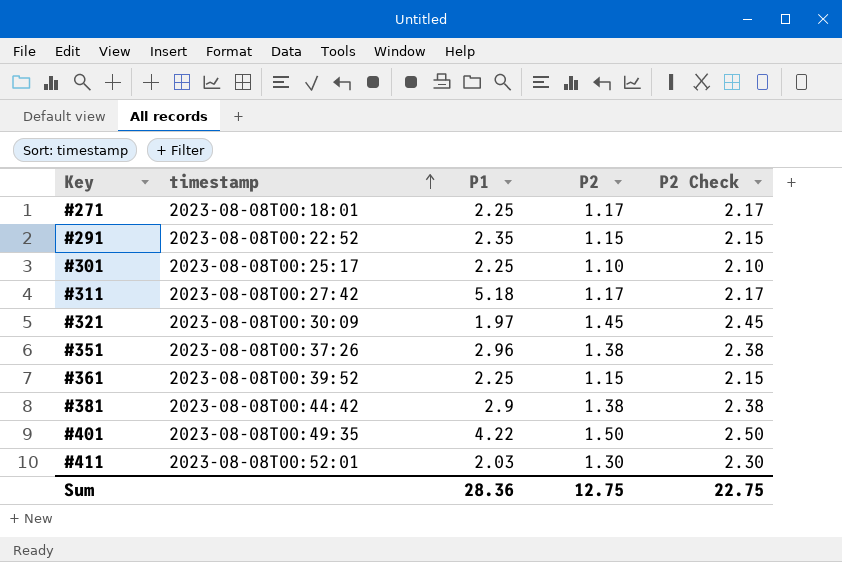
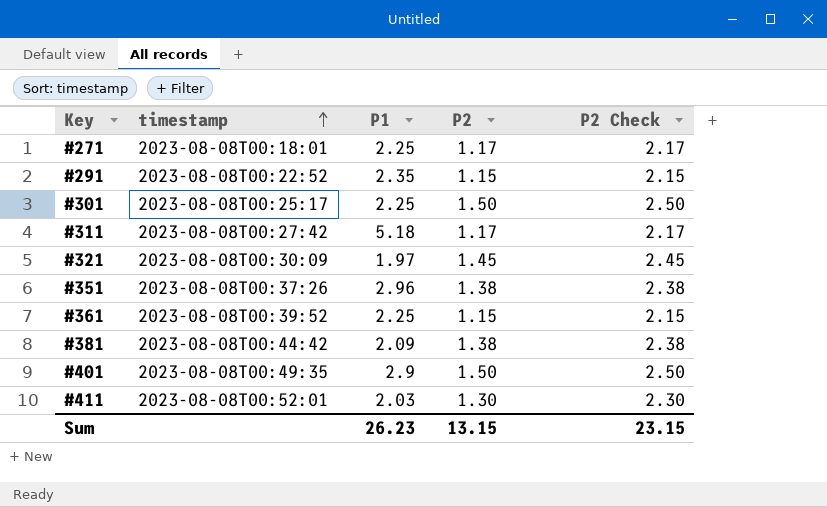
#301 | P2: 1.10 -> 1.50
#301 | P2 Check: 2.10 -> 2.50
#381 | P1: 2.9 -> 2.09
#401 | P1: 4.22 -> 2.9
Sum | P1: 28.36 -> 26.23
Sum | P2: 12.75 -> 13.15
Sum | P2 Check: 22.75 -> 23.15

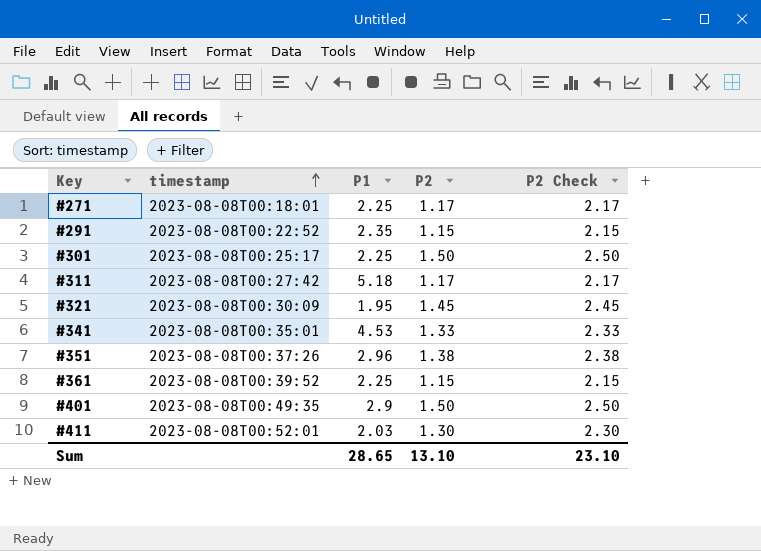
row #381: 2023-08-08T00:44:42 | 2.09 | 1.38 | 2.38 -> none
#321 | P1: 1.97 -> 1.95
row #341: none -> 2023-08-08T00:35:01 | 4.53 | 1.33 | 2.33
Sum | P1: 26.23 -> 28.65
Sum | P2: 13.15 -> 13.10
Sum | P2 Check: 23.15 -> 23.10

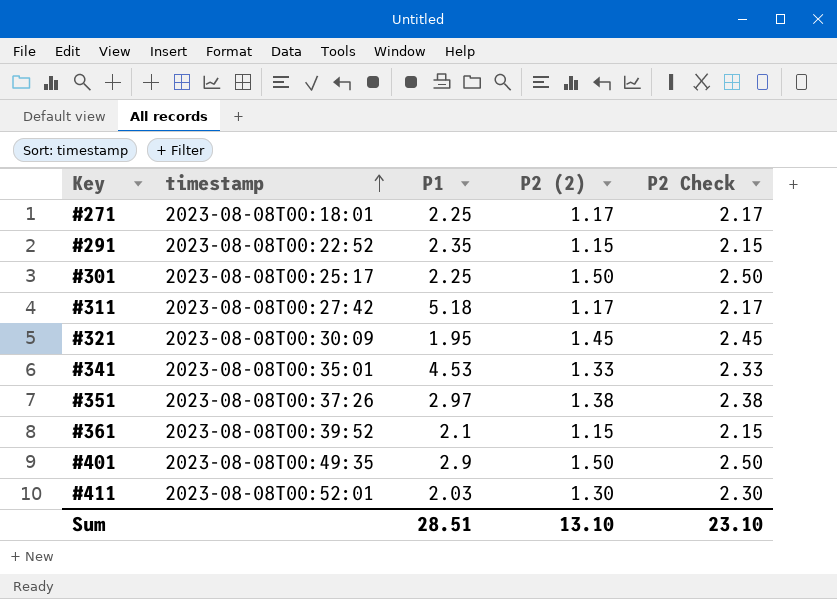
column name: P2 -> P2 (2)
#351 | P1: 2.96 -> 2.97
#361 | P1: 2.25 -> 2.1
Sum | P1: 28.65 -> 28.51

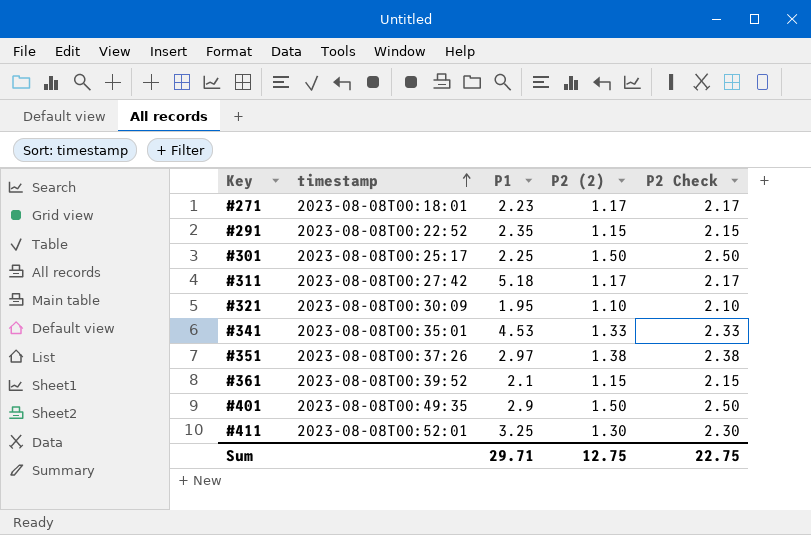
#271 | P1: 2.25 -> 2.23
#321 | P2 (2): 1.45 -> 1.10
#321 | P2 Check: 2.45 -> 2.10
#411 | P1: 2.03 -> 3.25
Sum | P1: 28.51 -> 29.71
Sum | P2 (2): 13.10 -> 12.75
Sum | P2 Check: 23.10 -> 22.75

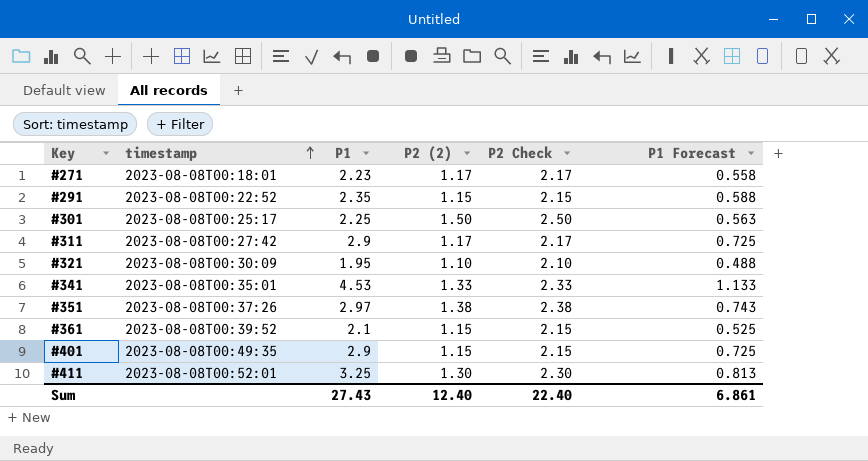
column P1 Forecast | formula: none -> [P1] * 0.25
#311 | P1: 5.18 -> 2.9
#401 | P2 (2): 1.50 -> 1.15
#401 | P2 Check: 2.50 -> 2.15
Sum | P1: 29.71 -> 27.43
Sum | P2 (2): 12.75 -> 12.40
Sum | P2 Check: 22.75 -> 22.40

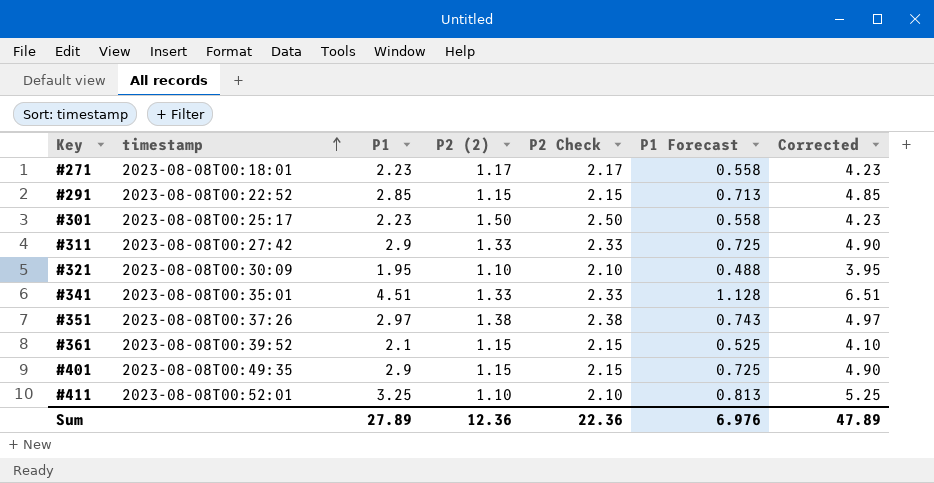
column Corrected | formula: none -> [P1] + 2
#291 | P1: 2.35 -> 2.85
#291 | P1 Forecast: 0.588 -> 0.713
#301 | P1: 2.25 -> 2.23
#301 | P1 Forecast: 0.563 -> 0.558
#311 | P2 (2): 1.17 -> 1.33
#311 | P2 Check: 2.17 -> 2.33
#341 | P1: 4.53 -> 4.51
#341 | P1 Forecast: 1.133 -> 1.128
#411 | P2 (2): 1.30 -> 1.10
#411 | P2 Check: 2.30 -> 2.10
Sum | P1: 27.43 -> 27.89
Sum | P2 (2): 12.40 -> 12.36
Sum | P2 Check: 22.40 -> 22.36
Sum | P1 Forecast: 6.861 -> 6.976

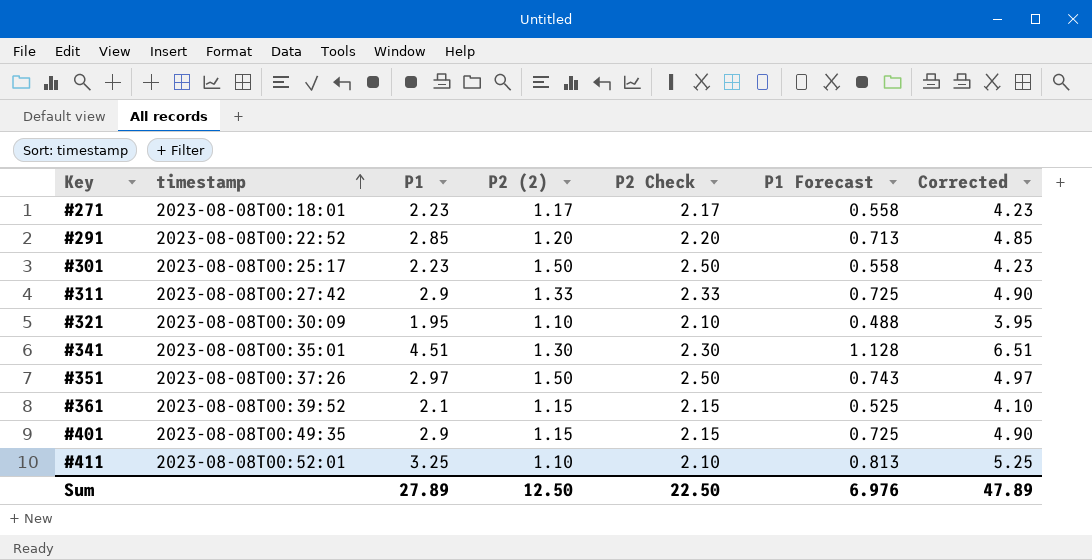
#291 | P2 (2): 1.15 -> 1.20
#291 | P2 Check: 2.15 -> 2.20
#341 | P2 (2): 1.33 -> 1.30
#341 | P2 Check: 2.33 -> 2.30
#351 | P2 (2): 1.38 -> 1.50
#351 | P2 Check: 2.38 -> 2.50
Sum | P2 (2): 12.36 -> 12.50
Sum | P2 Check: 22.36 -> 22.50

